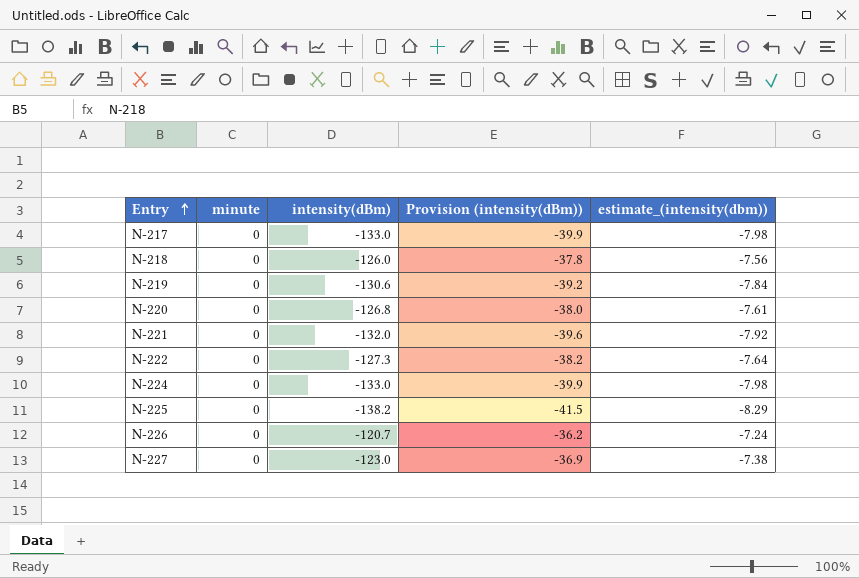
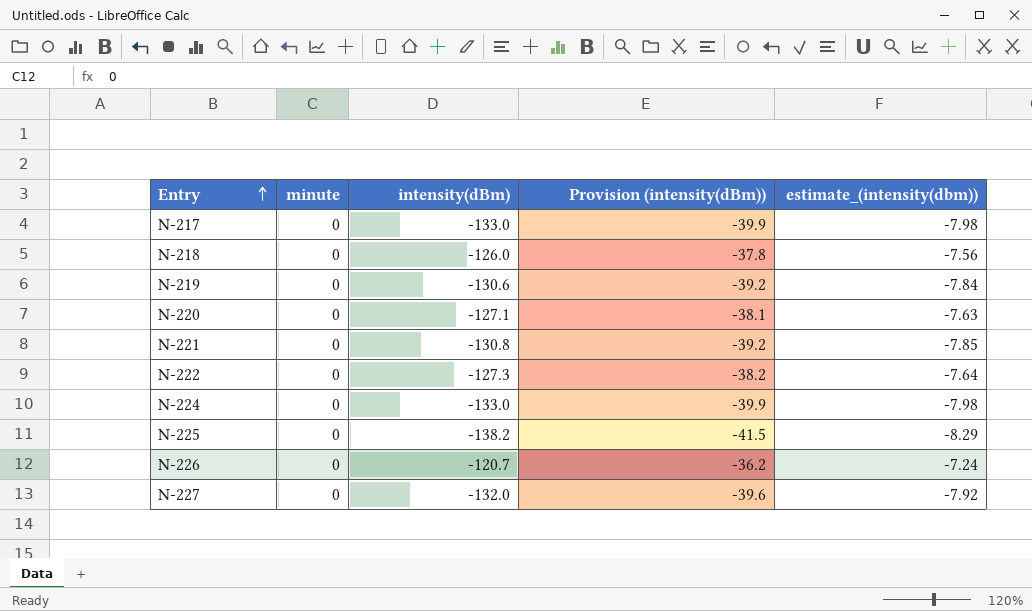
N-220 | intensity(dBm): -126.8 -> -127.1
N-220 | Provision (intensity(dBm)): -38.0 -> -38.1
N-220 | estimate_(intensity(dbm)): -7.61 -> -7.63
N-221 | intensity(dBm): -132.0 -> -130.8
N-221 | Provision (intensity(dBm)): -39.6 -> -39.2
N-221 | estimate_(intensity(dbm)): -7.92 -> -7.85
N-227 | intensity(dBm): -123.0 -> -132.0
N-227 | Provision (intensity(dBm)): -36.9 -> -39.6
N-227 | estimate_(intensity(dbm)): -7.38 -> -7.92

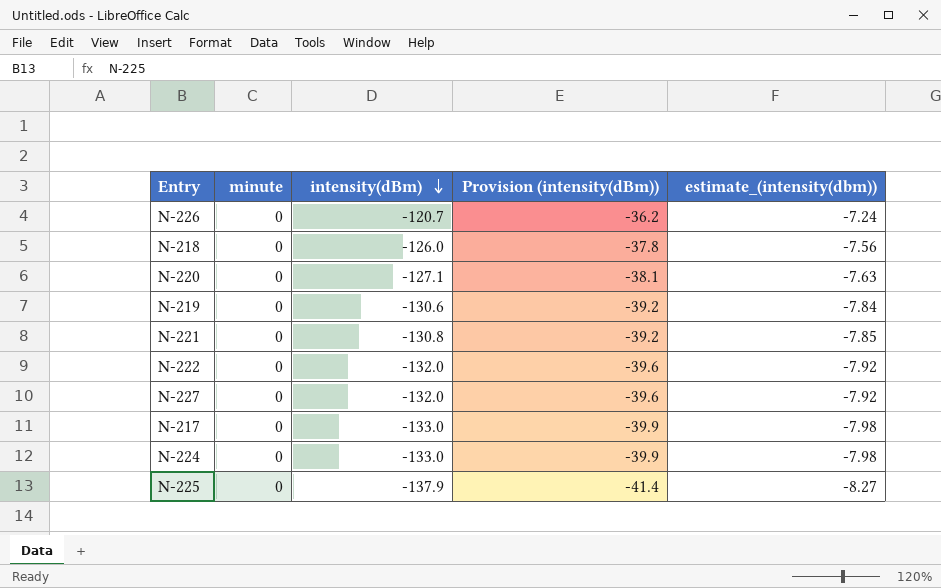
row order: Entry ascending -> intensity(dBm) descending
N-222 | intensity(dBm): -127.3 -> -132.0
N-222 | Provision (intensity(dBm)): -38.2 -> -39.6
N-222 | estimate_(intensity(dbm)): -7.64 -> -7.92
N-225 | intensity(dBm): -138.2 -> -137.9
N-225 | Provision (intensity(dBm)): -41.5 -> -41.4
N-225 | estimate_(intensity(dbm)): -8.29 -> -8.27

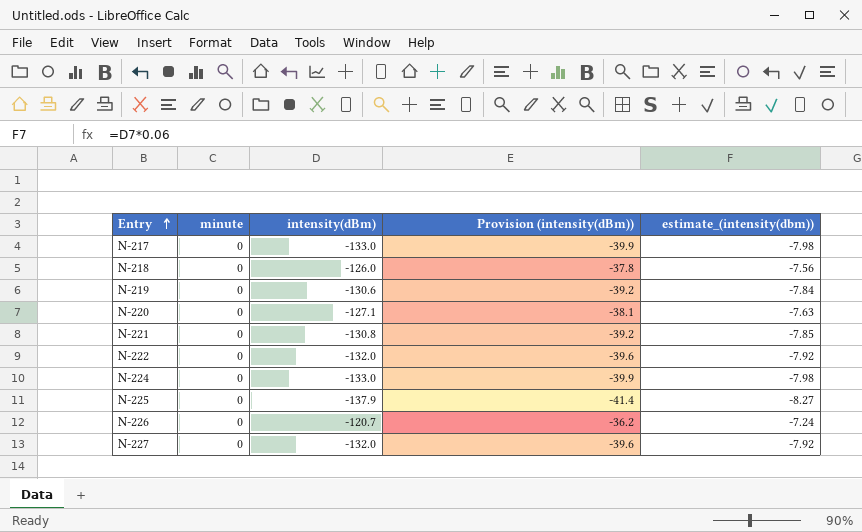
row order: intensity(dBm) descending -> Entry ascending

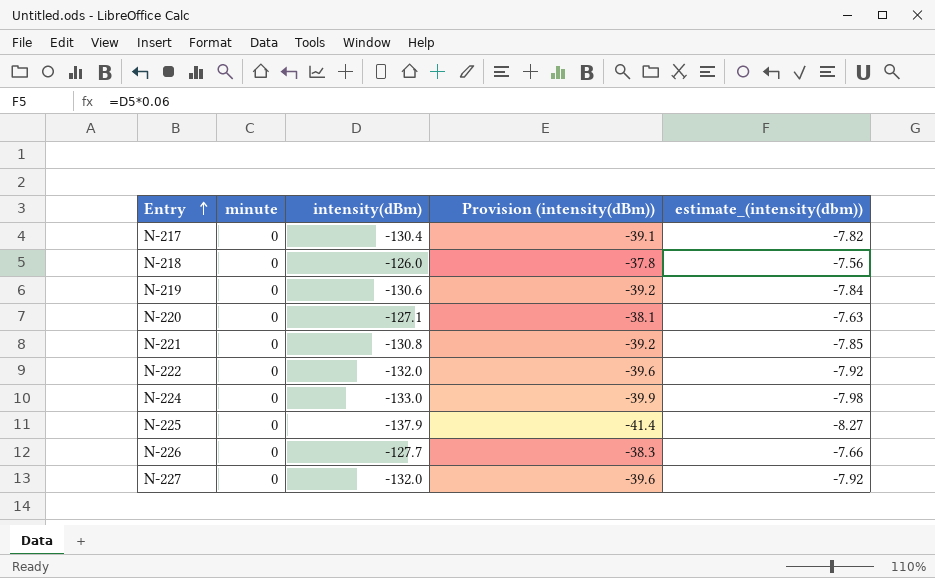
N-217 | intensity(dBm): -133.0 -> -130.4
N-217 | Provision (intensity(dBm)): -39.9 -> -39.1
N-217 | estimate_(intensity(dbm)): -7.98 -> -7.82
N-226 | intensity(dBm): -120.7 -> -127.7
N-226 | Provision (intensity(dBm)): -36.2 -> -38.3
N-226 | estimate_(intensity(dbm)): -7.24 -> -7.66

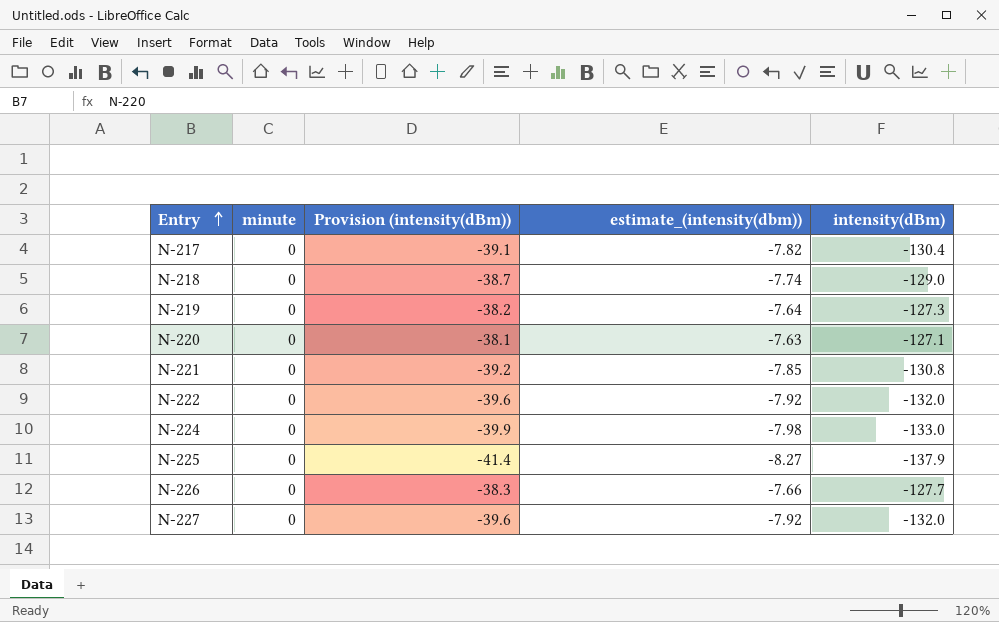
column intensity(dBm) | position: 3 -> 5
N-218 | Provision (intensity(dBm)): -37.8 -> -38.7
N-218 | estimate_(intensity(dbm)): -7.56 -> -7.74
N-218 | intensity(dBm): -126.0 -> -129.0
N-219 | Provision (intensity(dBm)): -39.2 -> -38.2
N-219 | estimate_(intensity(dbm)): -7.84 -> -7.64
N-219 | intensity(dBm): -130.6 -> -127.3

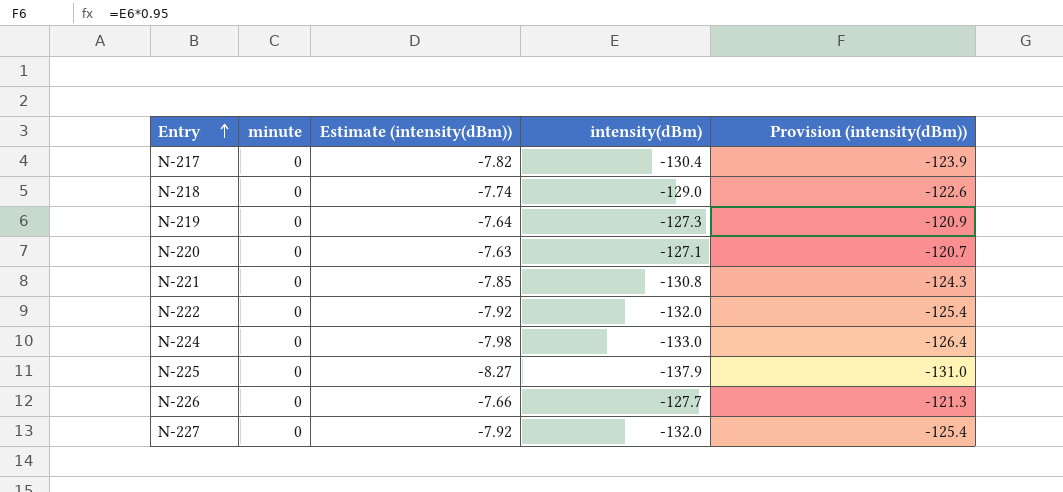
column name: estimate_(intensity(dbm)) -> Estimate (intensity(dBm))
column Provision (intensity(dBm)) | formula: [intensity(dBm)] * 0.3 -> [intensity(dBm)] * 0.95
column Provision (intensity(dBm)) | position: 3 -> 5

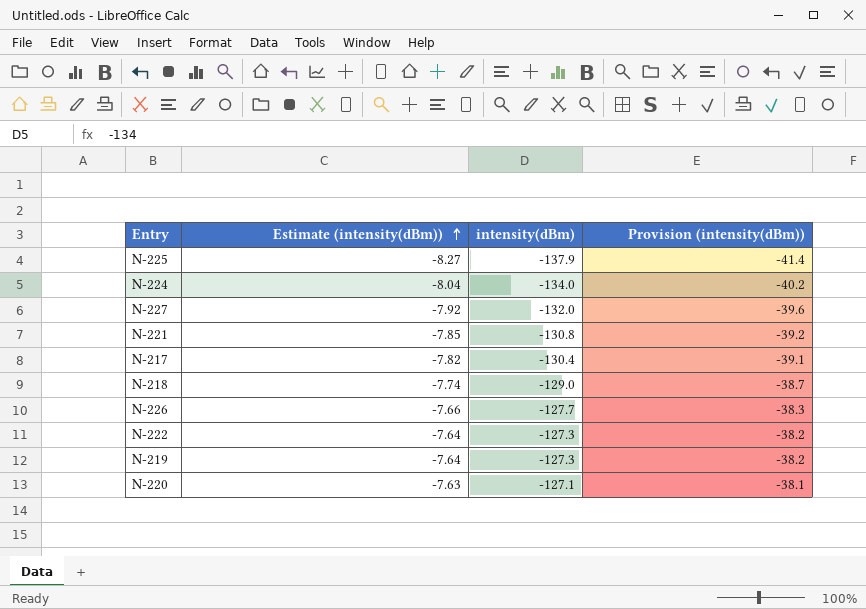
row order: Entry ascending -> Estimate (intensity(dBm)) ascending
column minute | position: 2 -> none
column Provision (intensity(dBm)) | formula: [intensity(dBm)] * 0.95 -> [intensity(dBm)] * 0.3
N-224 | Estimate (intensity(dBm)): -7.98 -> -8.04
N-224 | intensity(dBm): -133.0 -> -134.0
N-222 | Estimate (intensity(dBm)): -7.92 -> -7.64
N-222 | intensity(dBm): -132.0 -> -127.3

